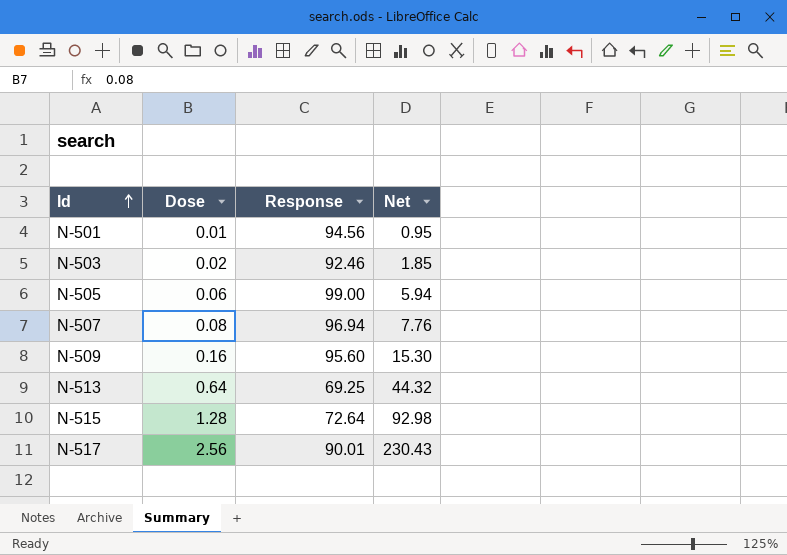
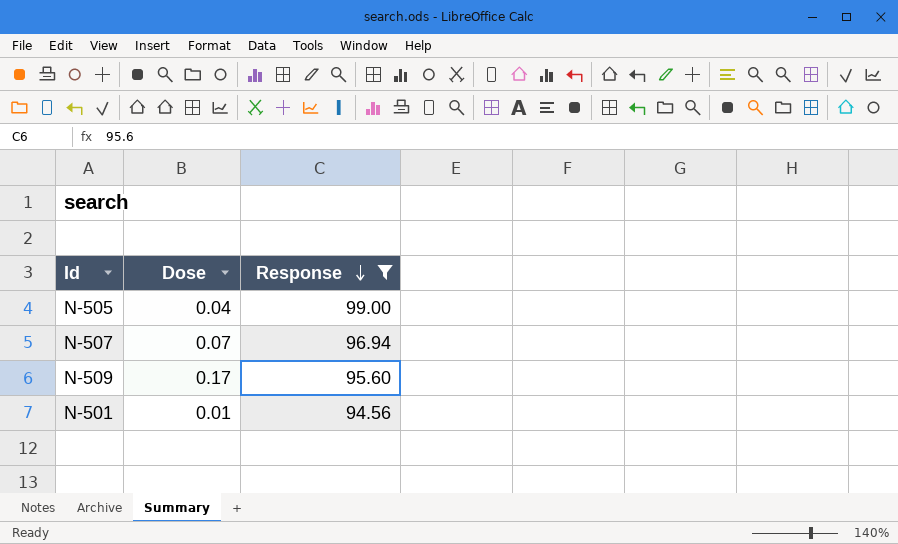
filter: none -> Response >= 94.56
row order: Id ascending -> Response descending
column Net | formula: [Dose] * [Response] -> none
N-505 | Dose: 0.06 -> 0.04
N-507 | Dose: 0.08 -> 0.07
N-509 | Dose: 0.16 -> 0.17

